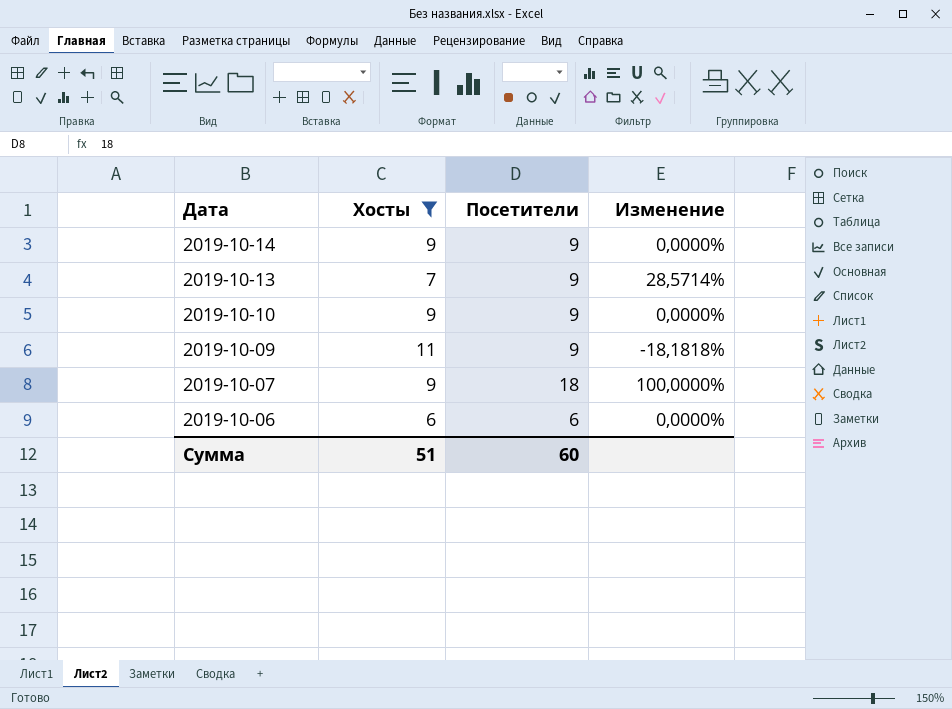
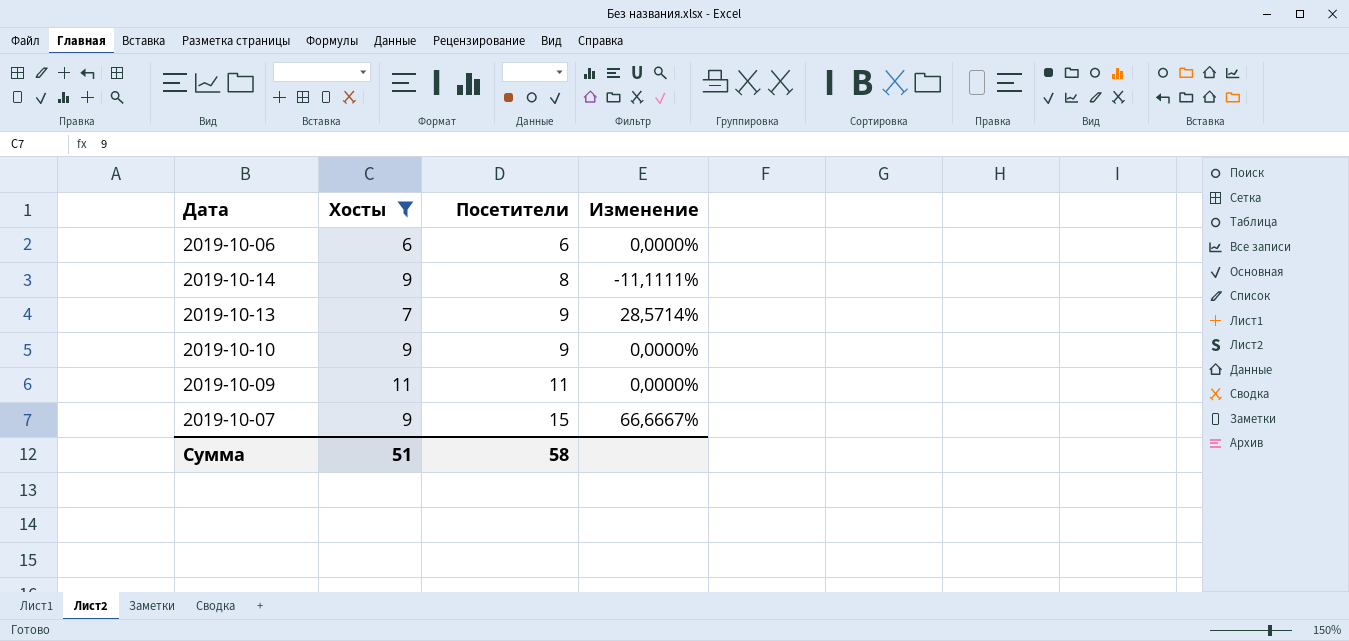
row order: Дата descending -> Посетители ascending
2019-10-14 | Посетители: 9 -> 8
2019-10-14 | Изменение: 0,0000% -> -11,1111%
2019-10-09 | Посетители: 9 -> 11
2019-10-09 | Изменение: -18,1818% -> 0,0000%
2019-10-07 | Посетители: 18 -> 15
2019-10-07 | Изменение: 100,0000% -> 66,6667%
Сумма | Посетители: 60 -> 58

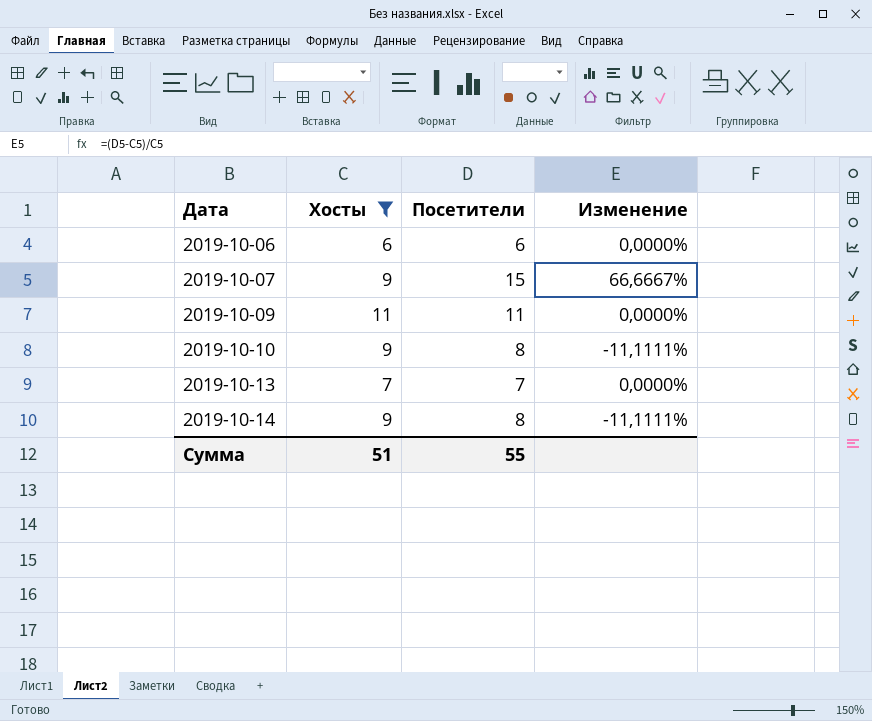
row order: Посетители ascending -> Дата ascending
2019-10-10 | Посетители: 9 -> 8
2019-10-10 | Изменение: 0,0000% -> -11,1111%
2019-10-13 | Посетители: 9 -> 7
2019-10-13 | Изменение: 28,5714% -> 0,0000%
Сумма | Посетители: 58 -> 55

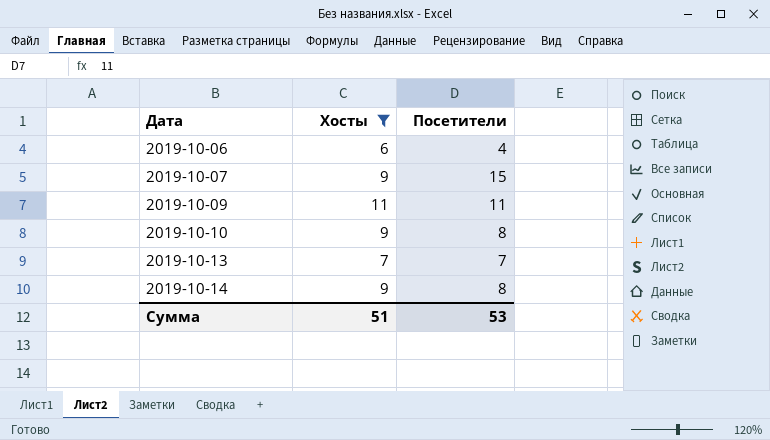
column Изменение | formula: ([Посетители] - [Хосты]) / [Хосты] -> none
2019-10-06 | Посетители: 6 -> 4
Сумма | Посетители: 55 -> 53

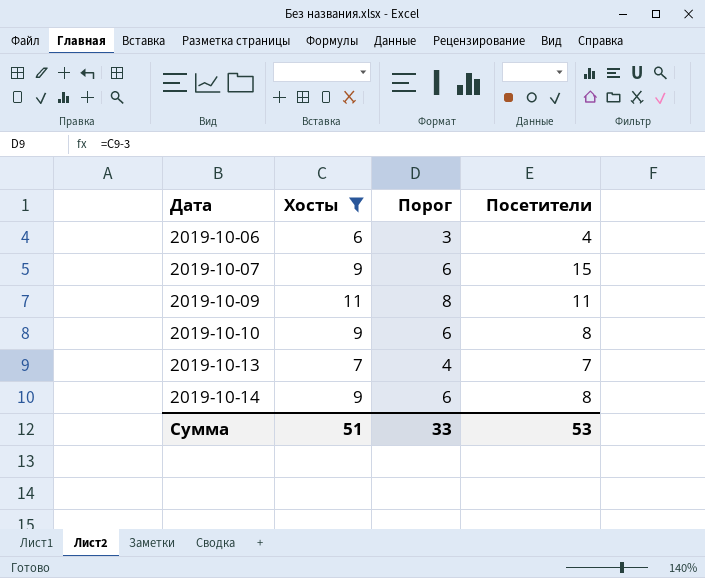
column Порог | formula: none -> [Хосты] - 3

